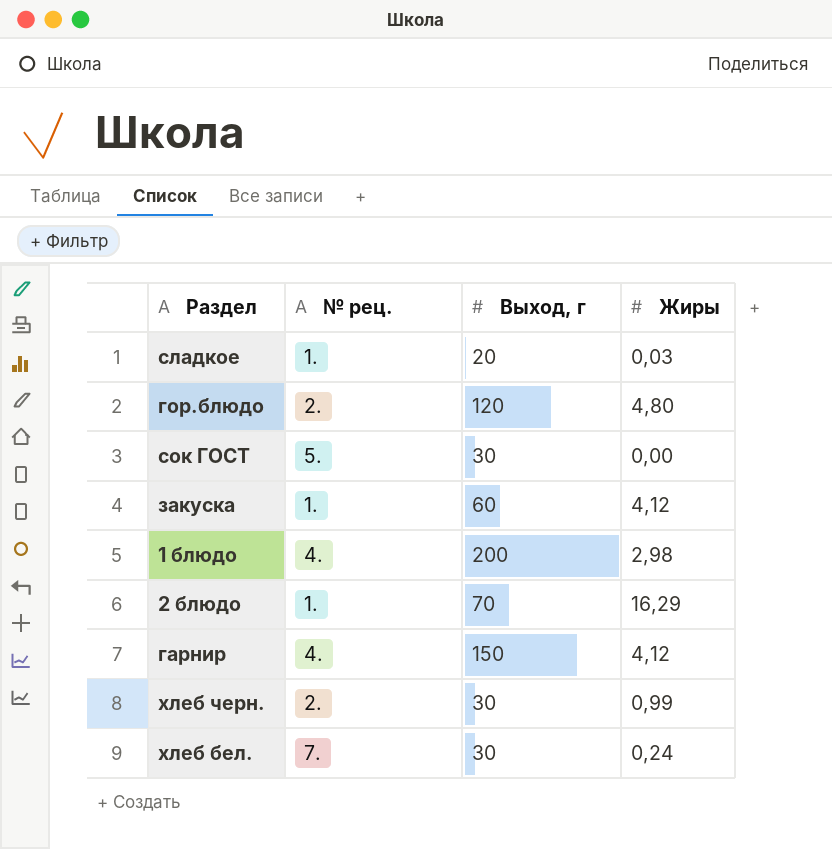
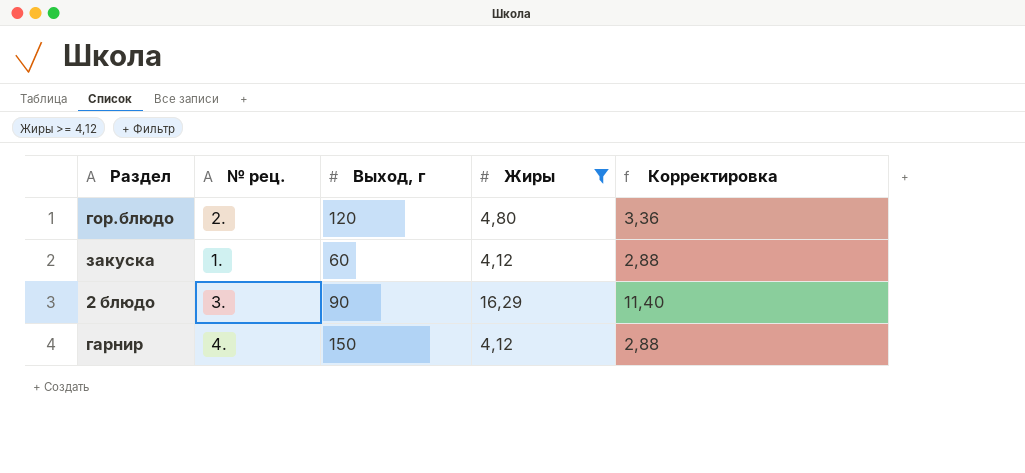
filter: none -> Жиры >= 4,12
column Корректировка | formula: none -> [Жиры] * 0,7
2 блюдо | № рец.: 1. -> 3.
2 блюдо | Выход, г: 70 -> 90

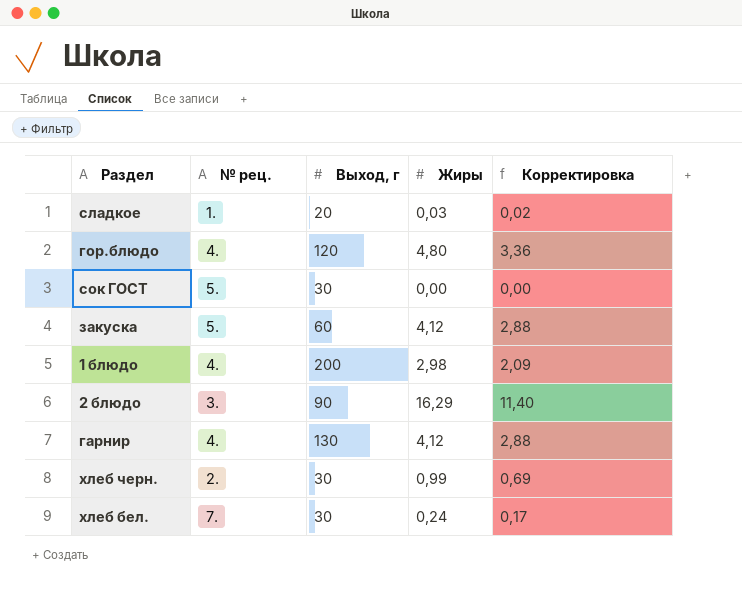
filter: Жиры >= 4,12 -> none
гор.блюдо | № рец.: 2. -> 4.
закуска | № рец.: 1. -> 5.
гарнир | Выход, г: 150 -> 130

